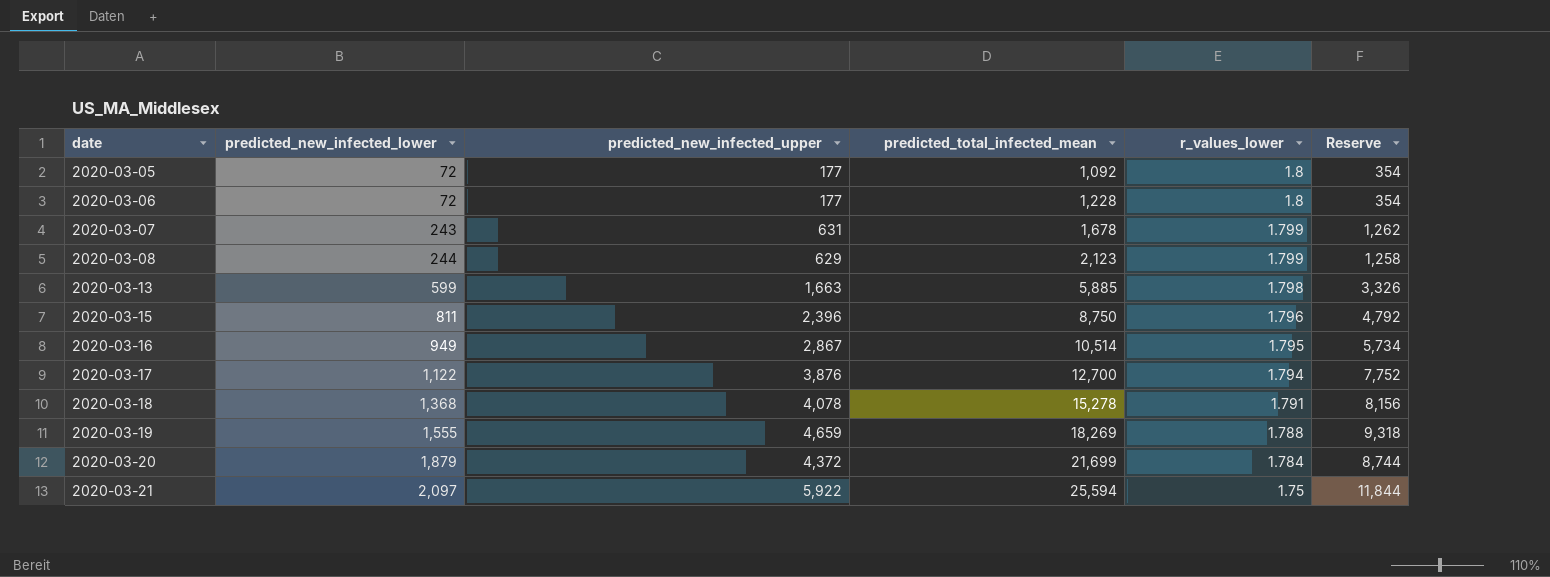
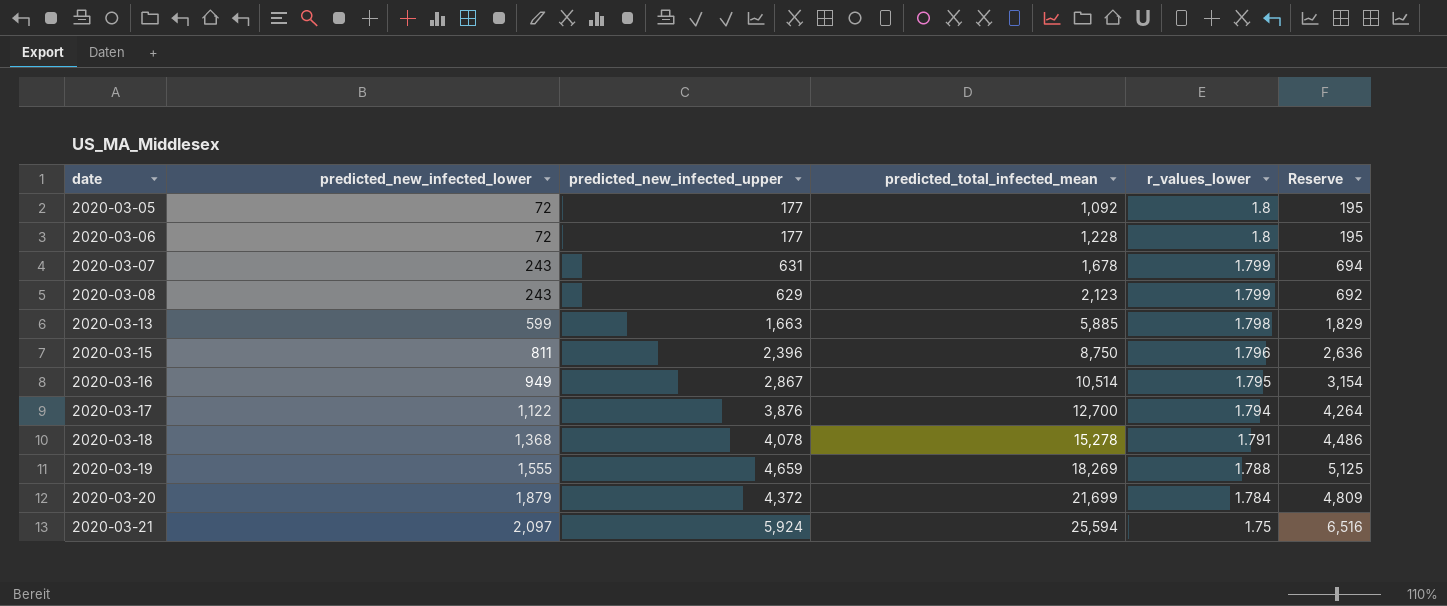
column Reserve | formula: [predicted_new_infected_upper] * 2 -> [predicted_new_infected_upper] * 1.1
2020-03-08 | predicted_new_infected_lower: 244 -> 243
2020-03-21 | predicted_new_infected_upper: 5,922 -> 5,924

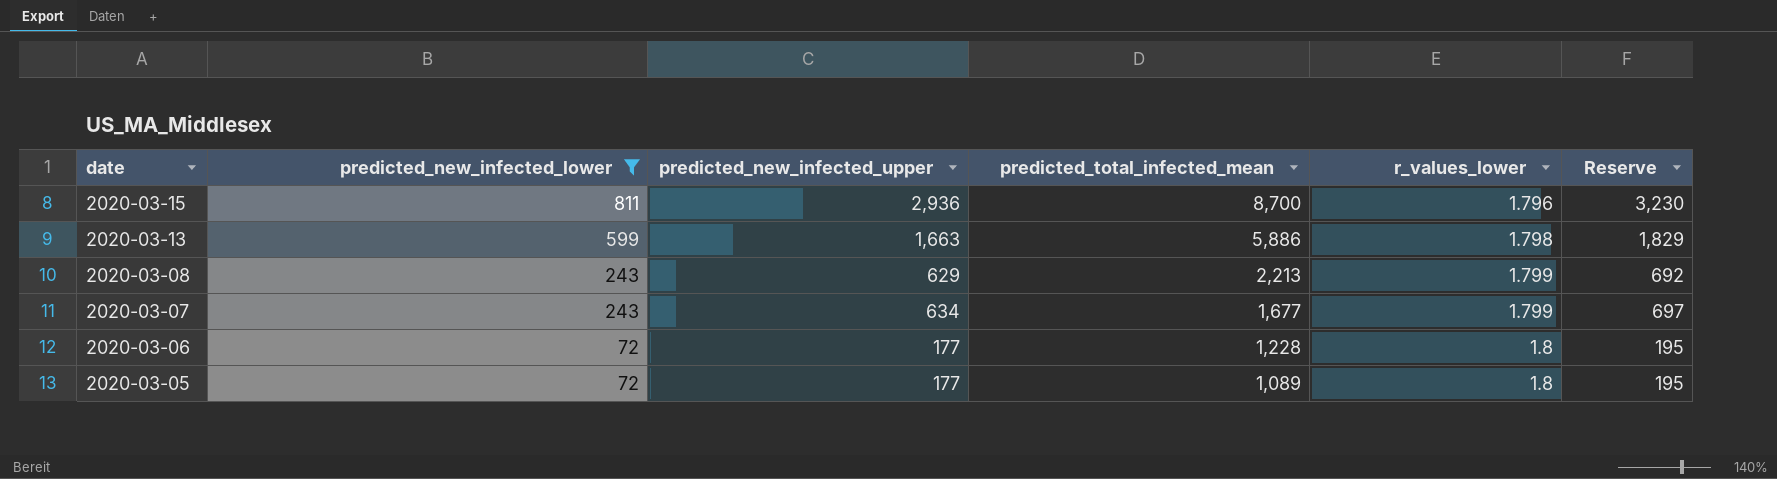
filter: none -> predicted_new_infected_lower <= 811
row order: date ascending -> date descending
2020-03-15 | predicted_new_infected_upper: 2,396 -> 2,936
2020-03-15 | predicted_total_infected_mean: 8,750 -> 8,700
2020-03-15 | Reserve: 2,636 -> 3,230
2020-03-13 | predicted_total_infected_mean: 5,885 -> 5,886
2020-03-08 | predicted_total_infected_mean: 2,123 -> 2,213
2020-03-07 | predicted_new_infected_upper: 631 -> 634
2020-03-07 | predicted_total_infected_mean: 1,678 -> 1,677
2020-03-07 | Reserve: 694 -> 697
2020-03-05 | predicted_total_infected_mean: 1,092 -> 1,089

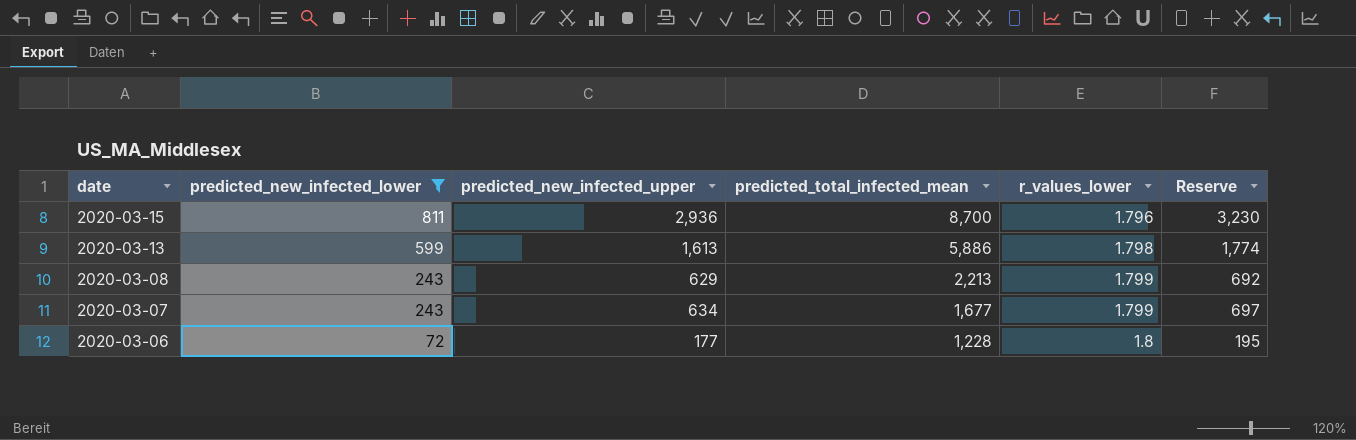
row 2020-03-05: 72 | 177 | 1,089 | 1.8 | 195 -> none
2020-03-13 | predicted_new_infected_upper: 1,663 -> 1,613
2020-03-13 | Reserve: 1,829 -> 1,774

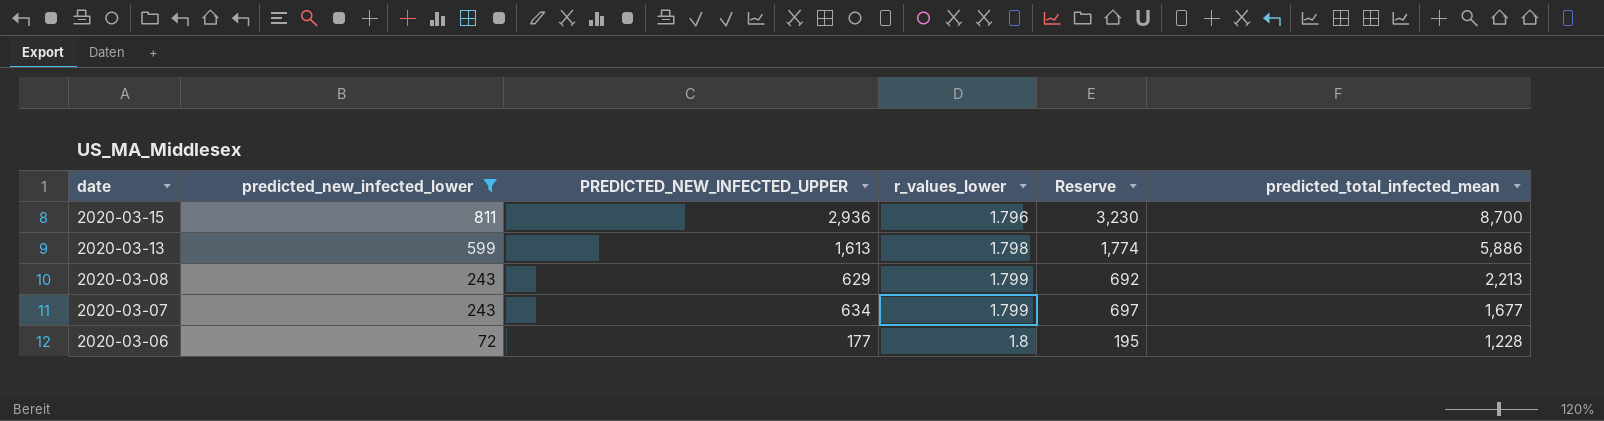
column name: predicted_new_infected_upper -> PREDICTED_NEW_INFECTED_UPPER
column predicted_total_infected_mean | position: 4 -> 6

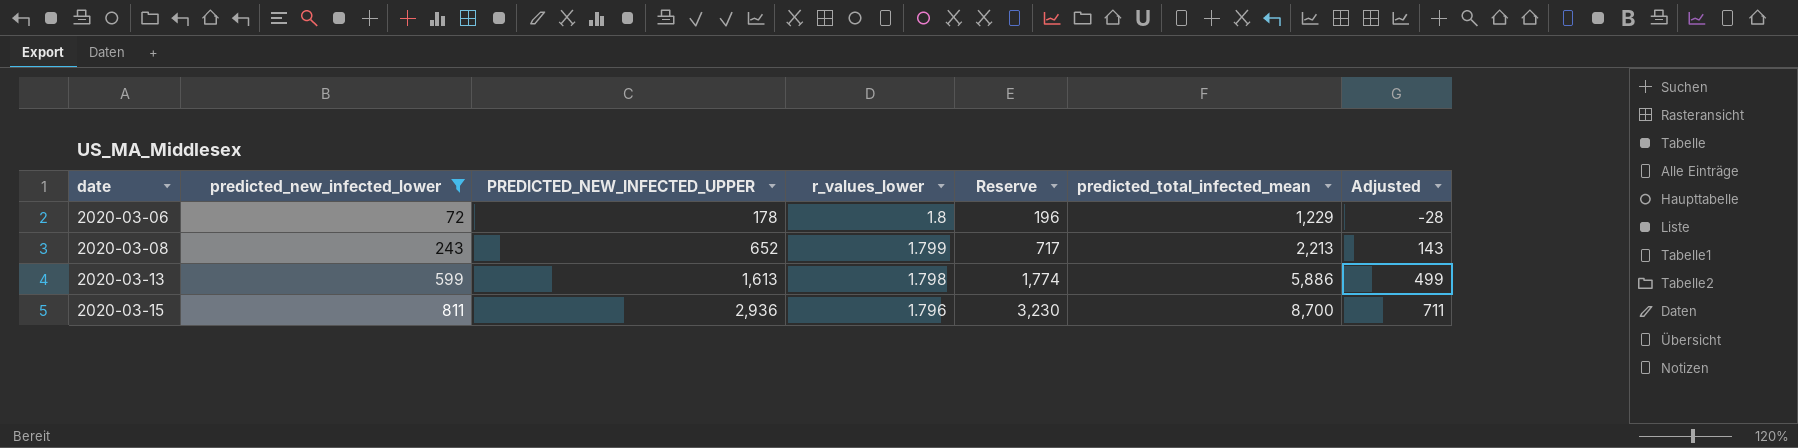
row order: date descending -> date ascending
column Adjusted | formula: none -> [predicted_new_infected_lower] - 100
row 2020-03-07: 243 | 634 | 1.799 | 697 | 1,677 -> none
2020-03-06 | PREDICTED_NEW_INFECTED_UPPER: 177 -> 178
2020-03-06 | Reserve: 195 -> 196
2020-03-06 | predicted_total_infected_mean: 1,228 -> 1,229
2020-03-08 | PREDICTED_NEW_INFECTED_UPPER: 629 -> 652
2020-03-08 | Reserve: 692 -> 717

